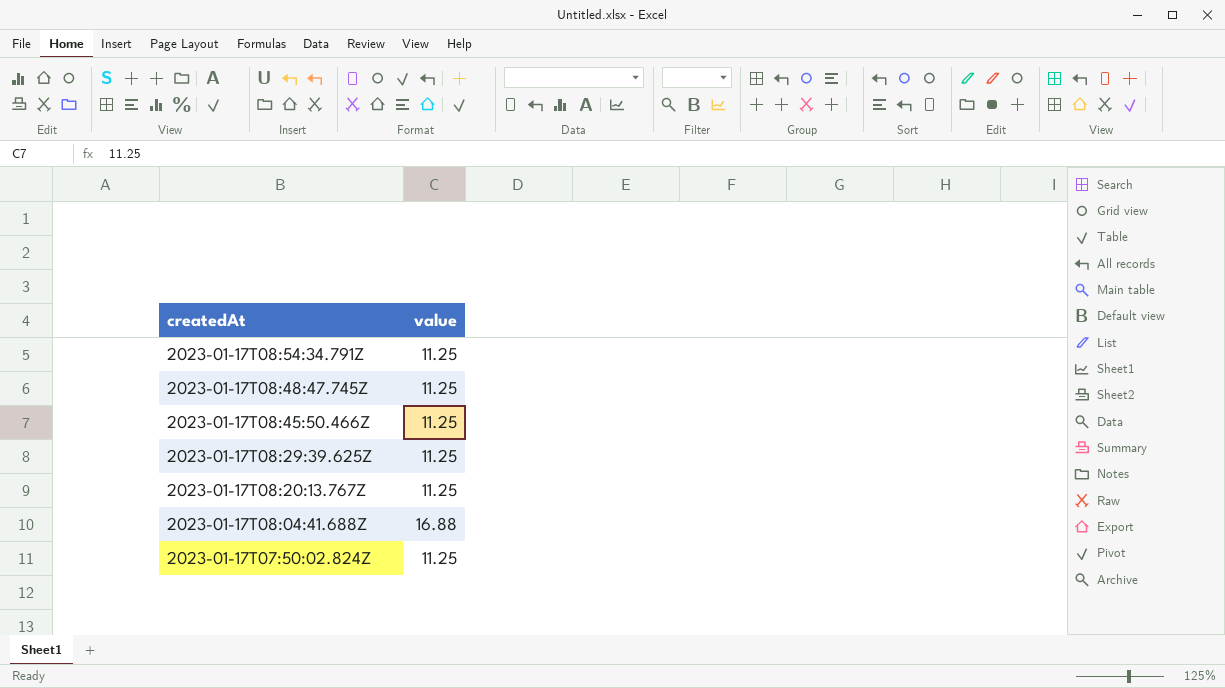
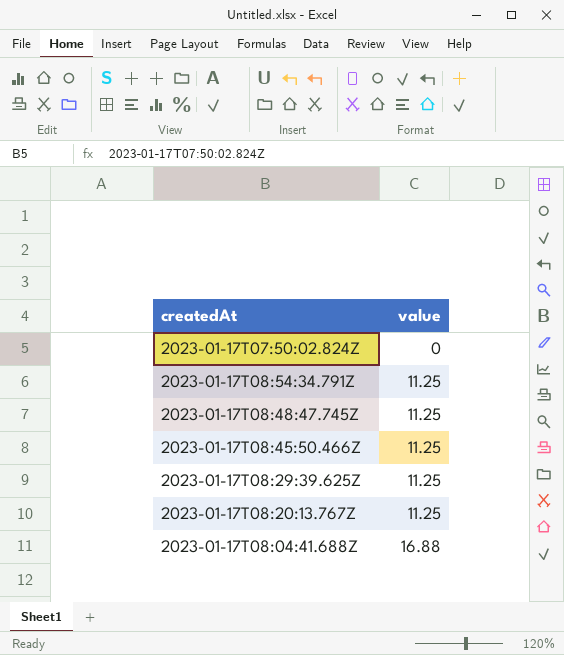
row order: createdAt descending -> value ascending
2023-01-17T07:50:02.824Z | value: 11.25 -> 0

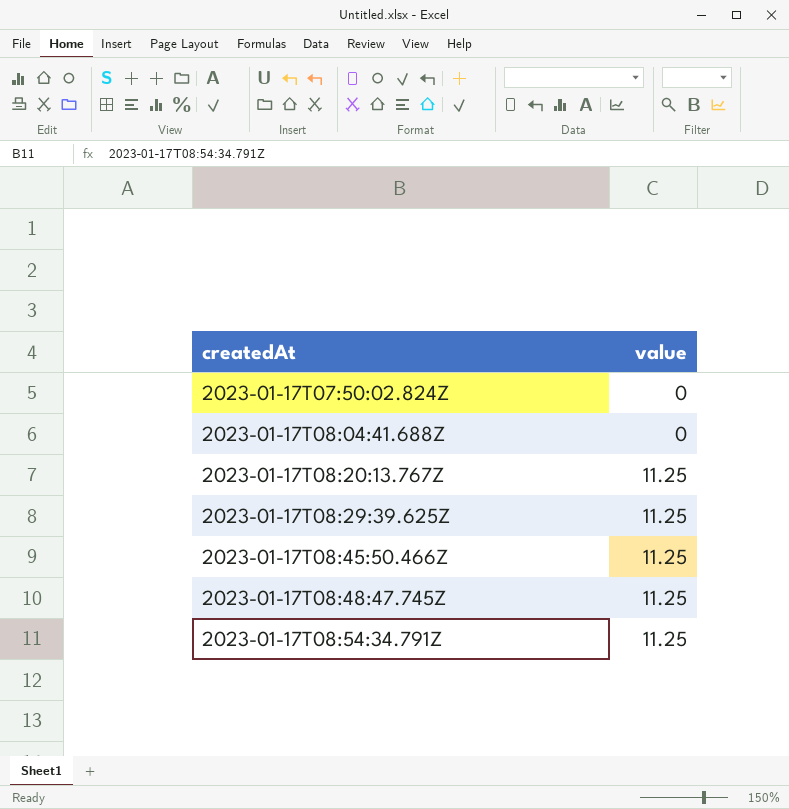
row order: value ascending -> createdAt ascending
2023-01-17T08:04:41.688Z | value: 16.88 -> 0

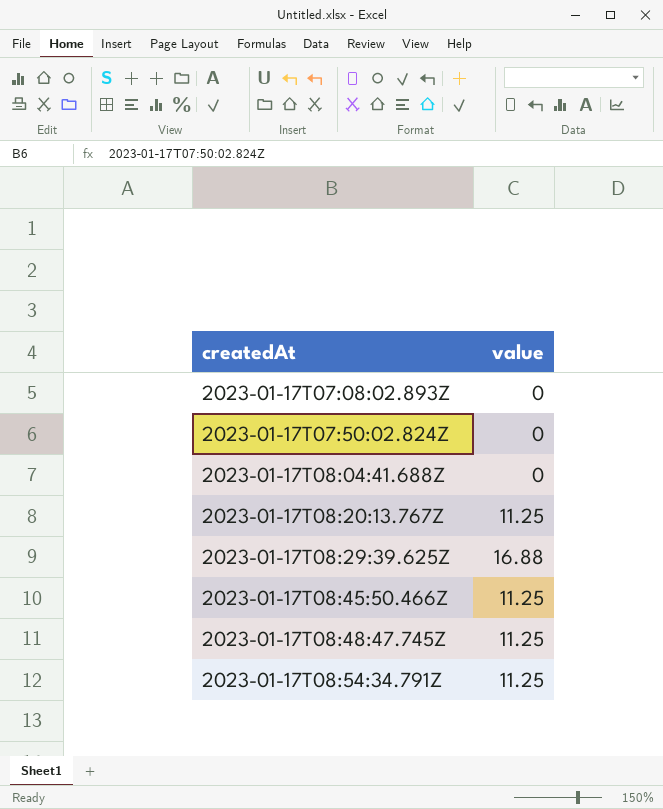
row 2023-01-17T07:08:02.893Z: none -> 0
2023-01-17T08:29:39.625Z | value: 11.25 -> 16.88

